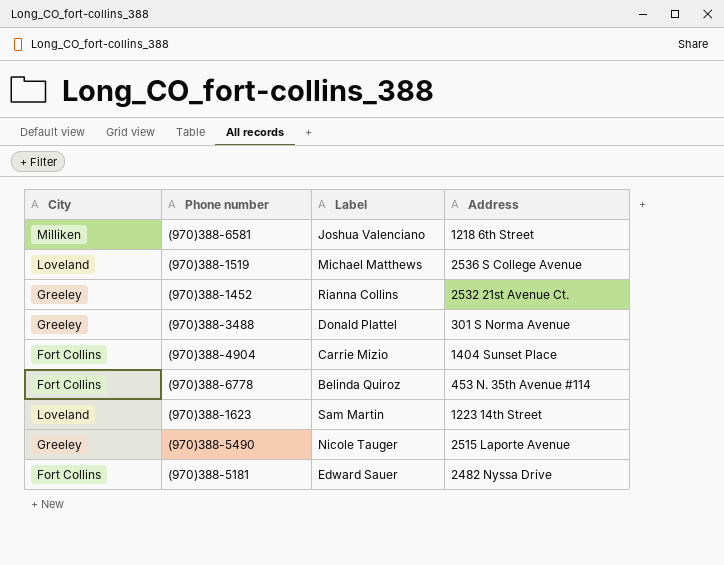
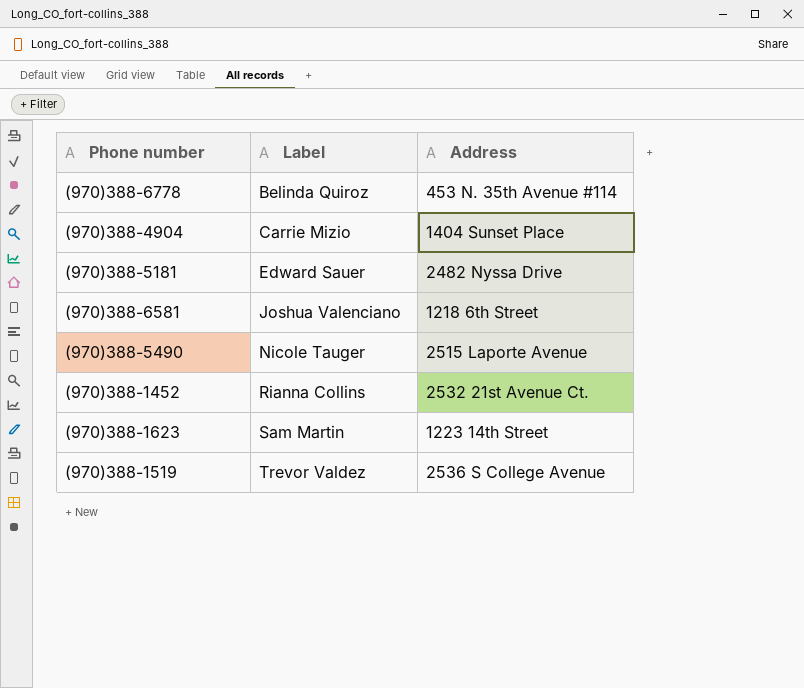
row order: none -> Label ascending
column City | position: 1 -> none
row (970)388-3488: Greeley | Donald Plattel | 301 S Norma Avenue -> none
(970)388-1519 | Label: Michael Matthews -> Trevor Valdez

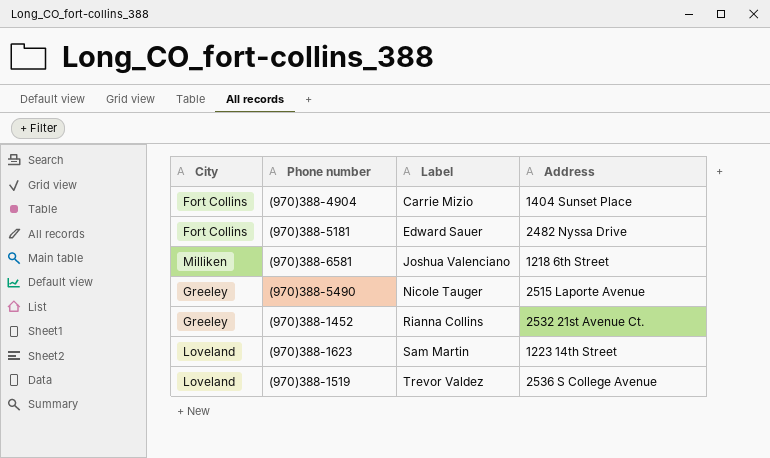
column City | position: none -> 1
row (970)388-6778: Belinda Quiroz | 453 N. 35th Avenue #114 -> none

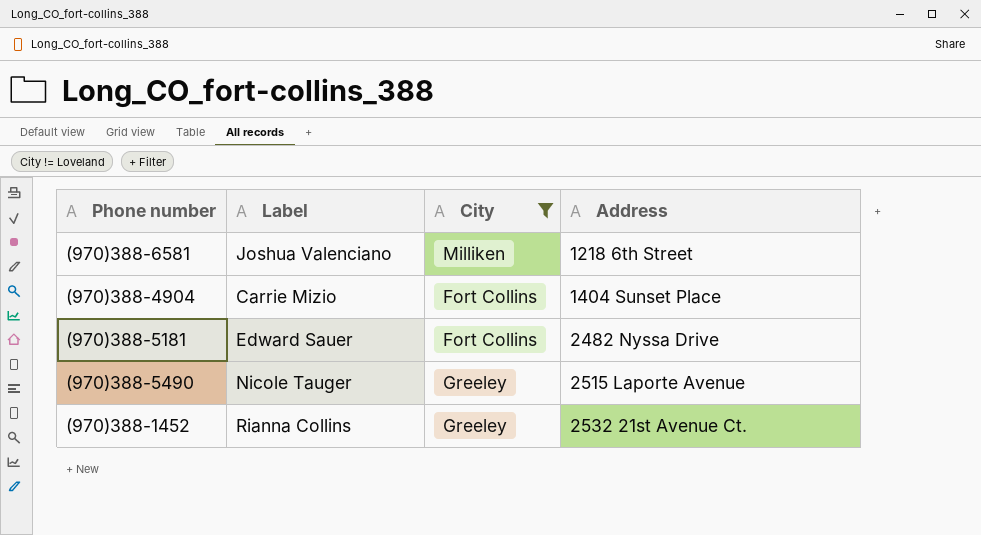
filter: none -> City != Loveland
row order: Label ascending -> Address ascending
column City | position: 1 -> 3

